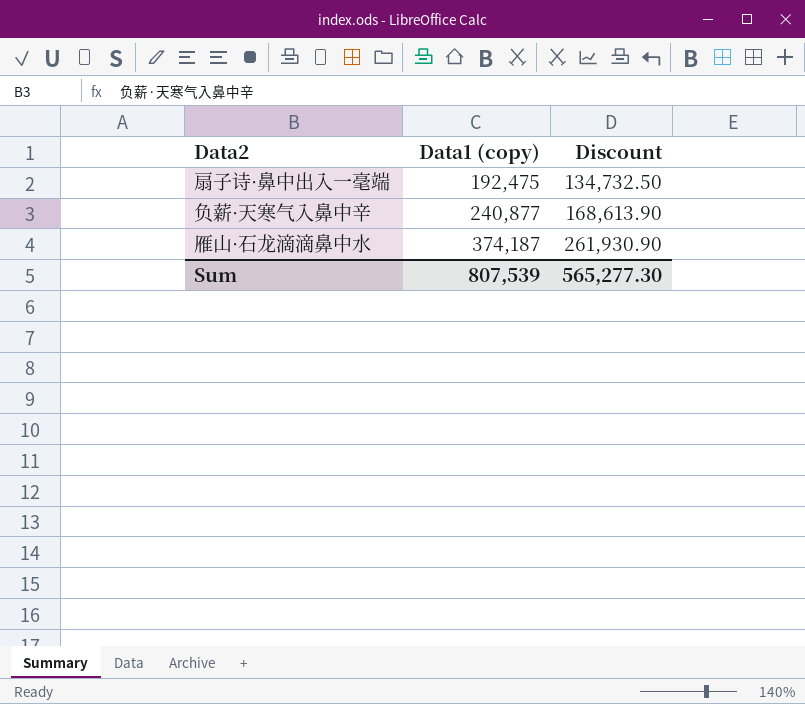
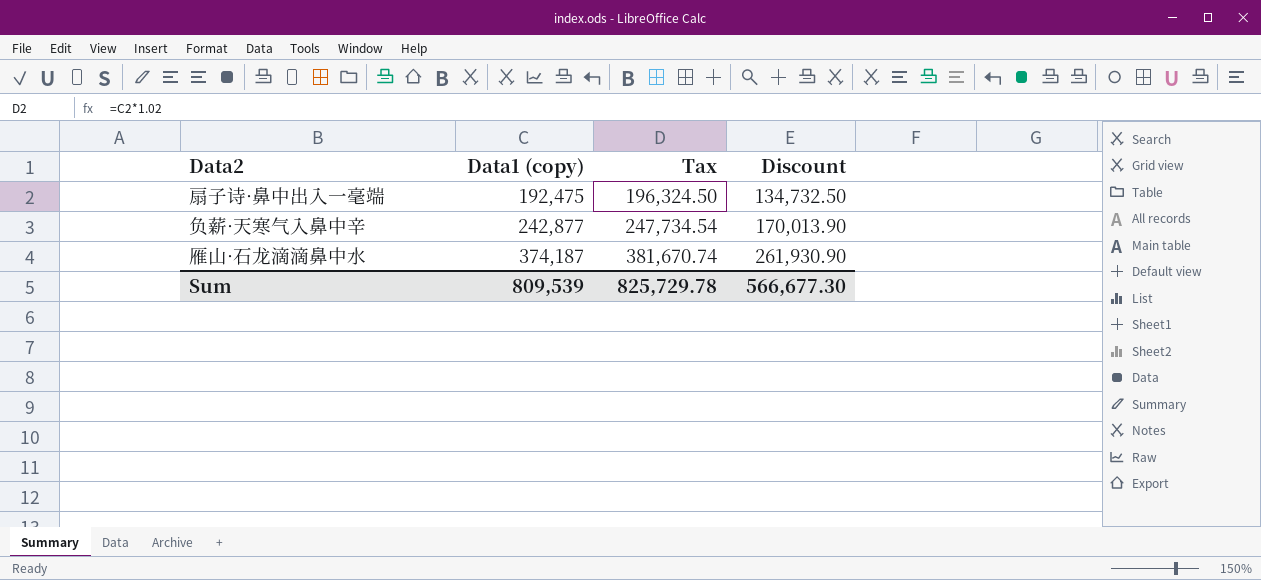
column Tax | formula: none -> [Data1 (copy)] * 1.02
负薪·天寒气入鼻中辛 | Data1 (copy): 240,877 -> 242,877
负薪·天寒气入鼻中辛 | Discount: 168,613.90 -> 170,013.90
Sum | Data1 (copy): 807,539 -> 809,539
Sum | Discount: 565,277.30 -> 566,677.30

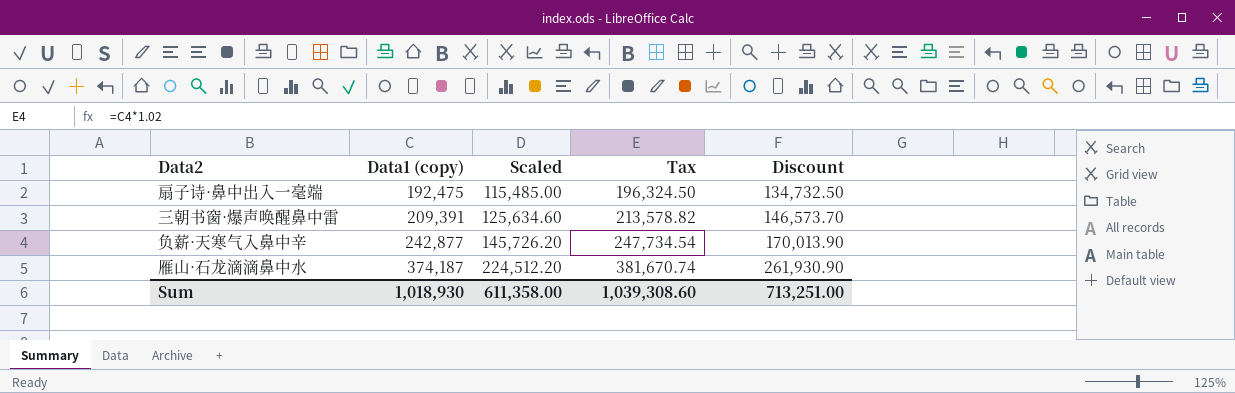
column Scaled | formula: none -> [Data1 (copy)] * 0.6
row 三朝书窗·爆声唤醒鼻中雷: none -> 209,391 | 125,634.60 | 213,578.82 | 146,573.70
Sum | Data1 (copy): 809,539 -> 1,018,930
Sum | Tax: 825,729.78 -> 1,039,308.60
Sum | Discount: 566,677.30 -> 713,251.00

